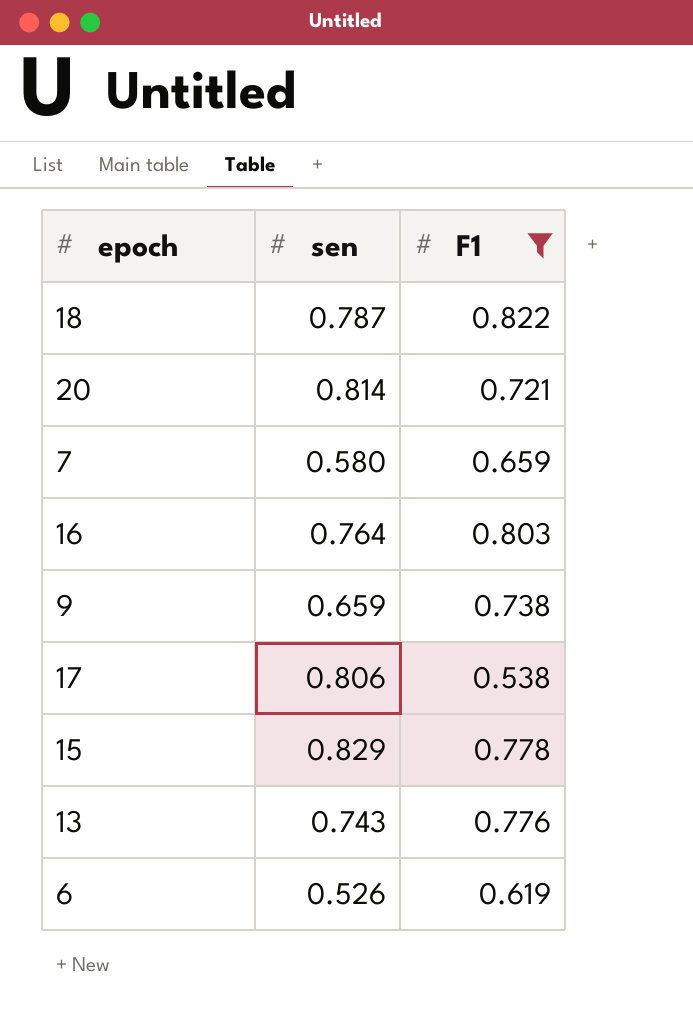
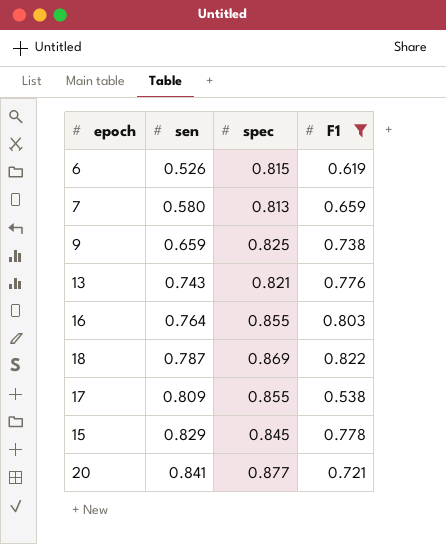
row order: none -> sen ascending
column spec | position: none -> 3
17 | sen: 0.806 -> 0.809
20 | sen: 0.814 -> 0.841

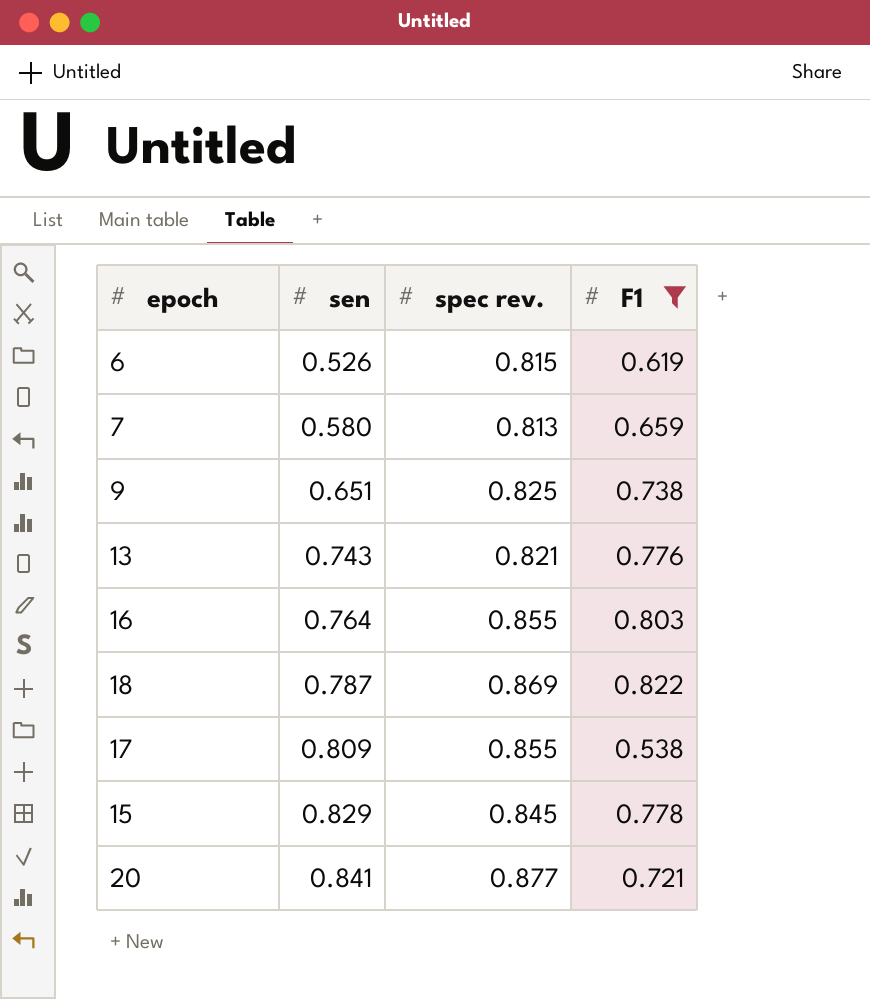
column name: spec -> spec rev.
9 | sen: 0.659 -> 0.651

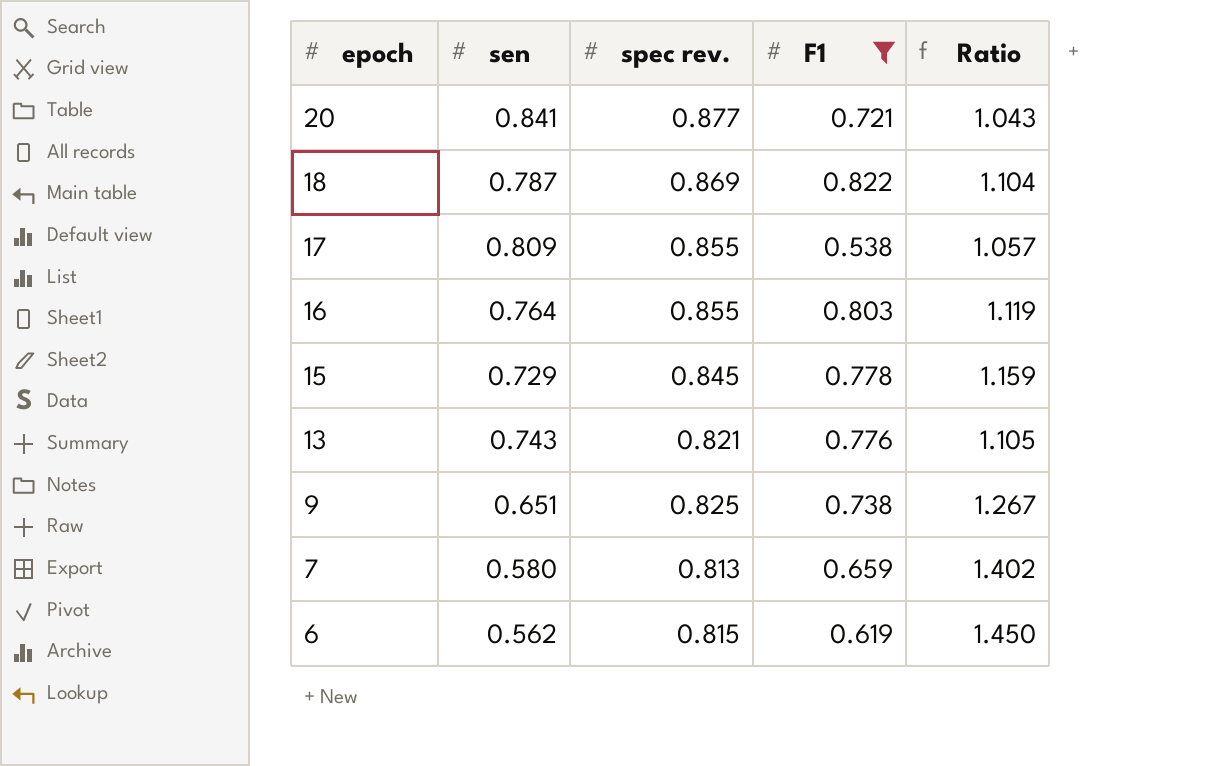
row order: sen ascending -> epoch descending
column Ratio | formula: none -> [spec rev.] / [sen]
15 | sen: 0.829 -> 0.729
6 | sen: 0.526 -> 0.562

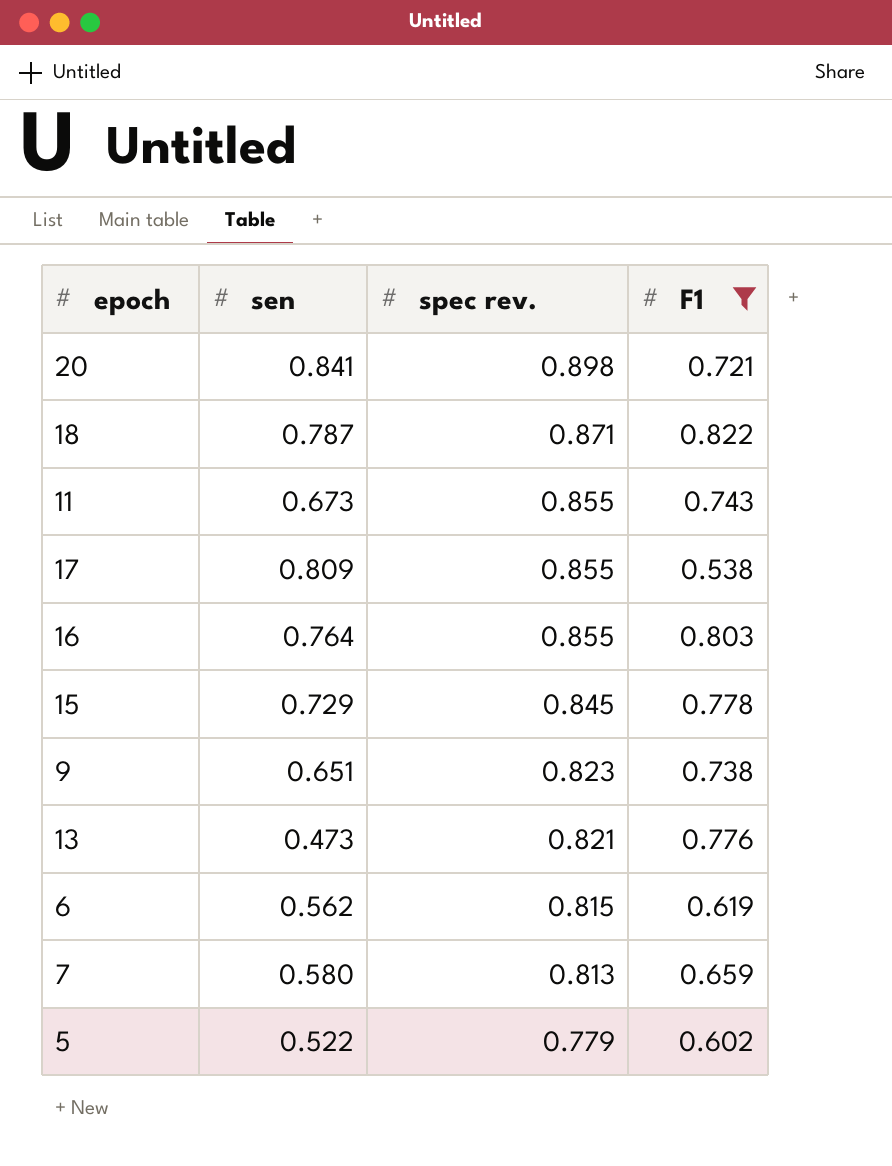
row order: epoch descending -> spec rev. descending
column Ratio | formula: [spec rev.] / [sen] -> none
20 | spec rev.: 0.877 -> 0.898
18 | spec rev.: 0.869 -> 0.871
row 11: none -> 0.673 | 0.855 | 0.743
9 | spec rev.: 0.825 -> 0.823
13 | sen: 0.743 -> 0.473
row 5: none -> 0.522 | 0.779 | 0.602

